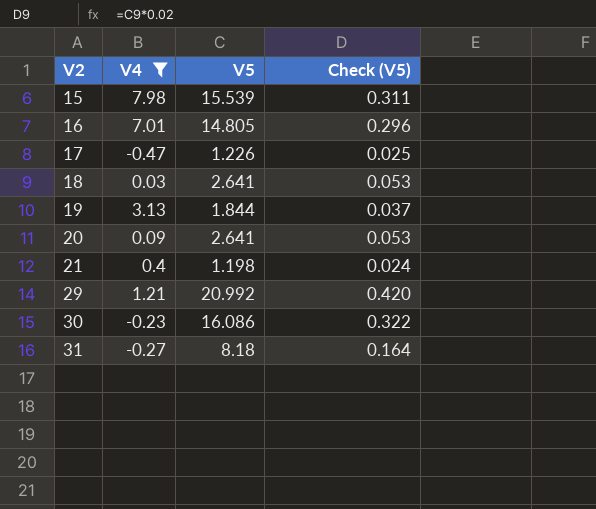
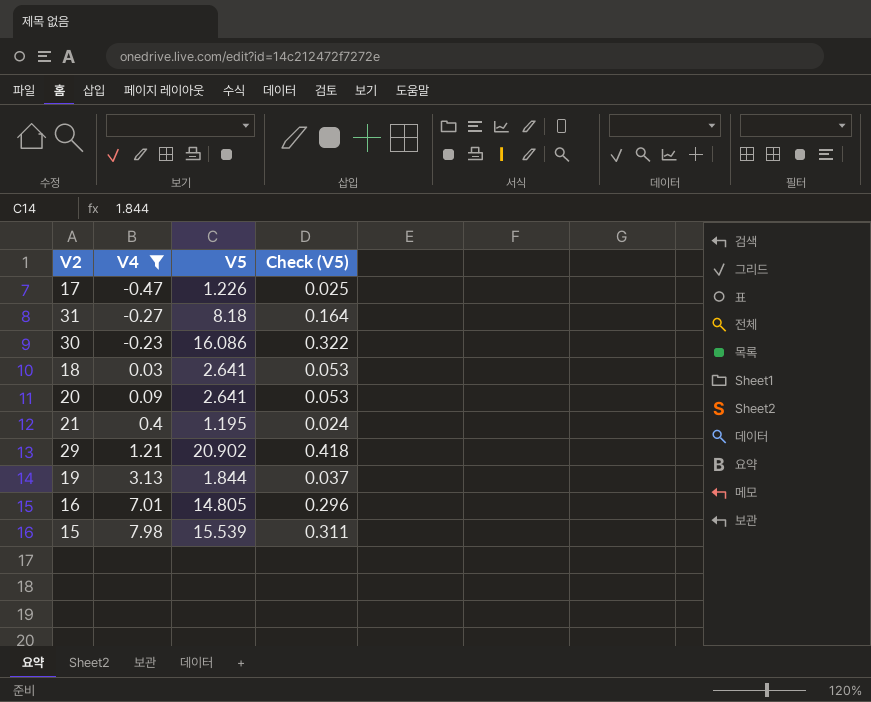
row order: V2 ascending -> V4 ascending
21 | V5: 1.198 -> 1.195
29 | V5: 20.992 -> 20.902
29 | Check (V5): 0.420 -> 0.418

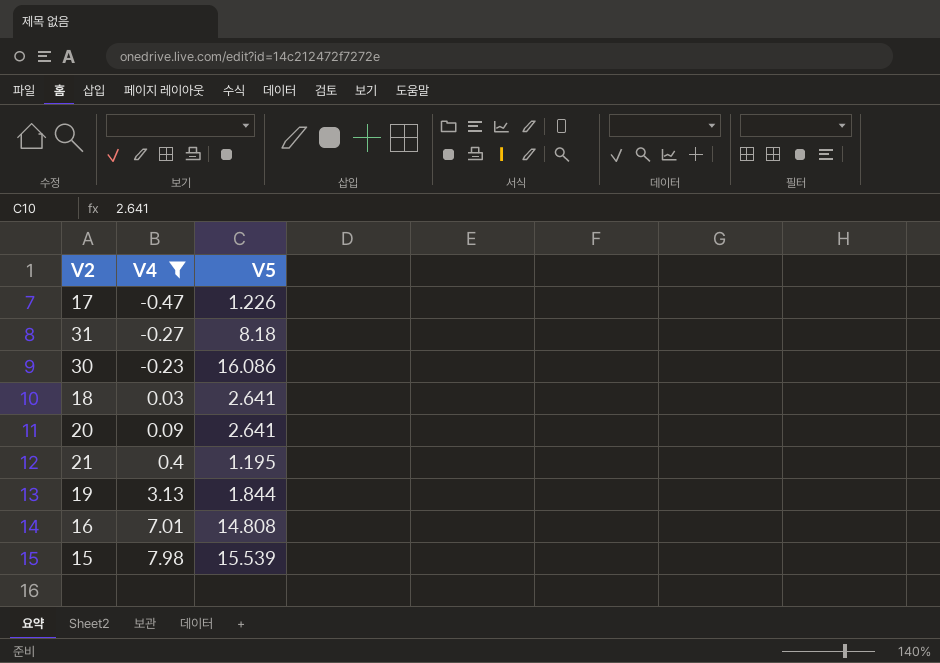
column Check (V5) | formula: [V5] * 0.02 -> none
row 29: 1.21 | 20.902 | 0.418 -> none
16 | V5: 14.805 -> 14.808

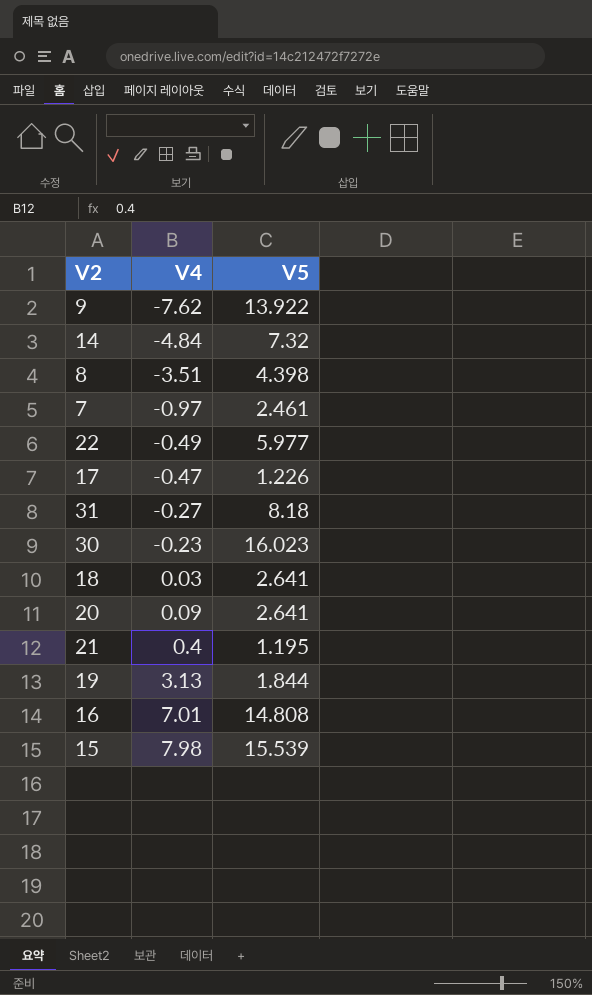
filter: V4 >= -0.47 -> none
30 | V5: 16.086 -> 16.023

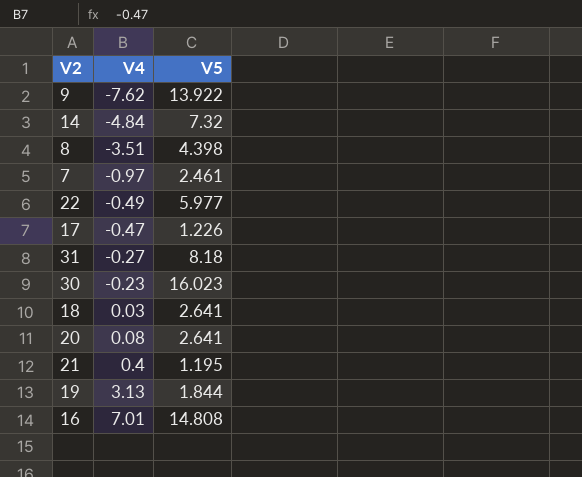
row 15: 7.98 | 15.539 -> none
20 | V4: 0.09 -> 0.08

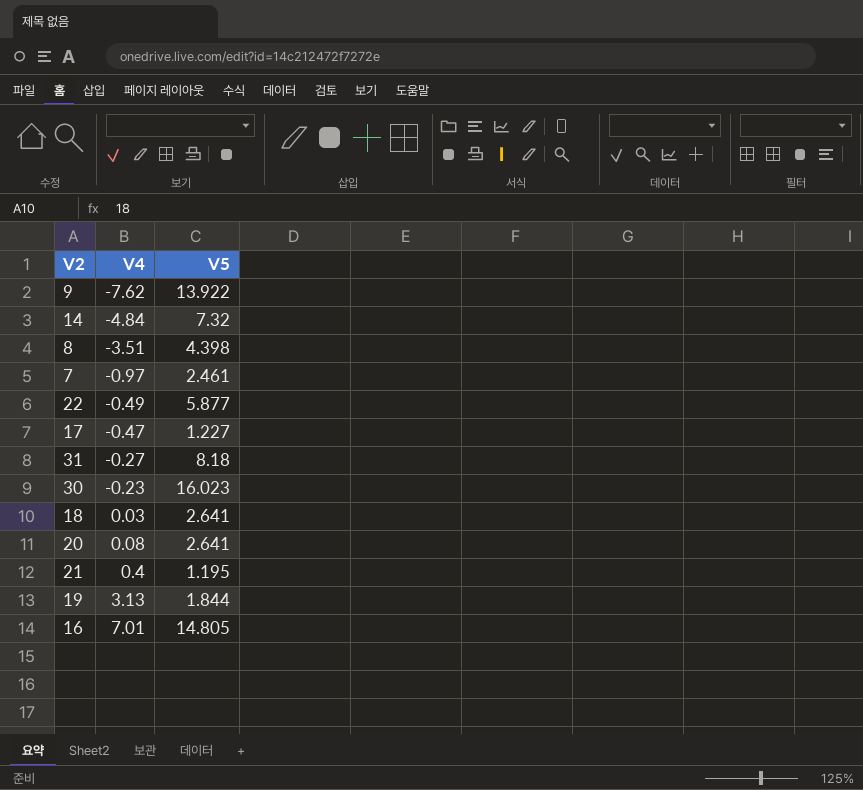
22 | V5: 5.977 -> 5.877
17 | V5: 1.226 -> 1.227
16 | V5: 14.808 -> 14.805

